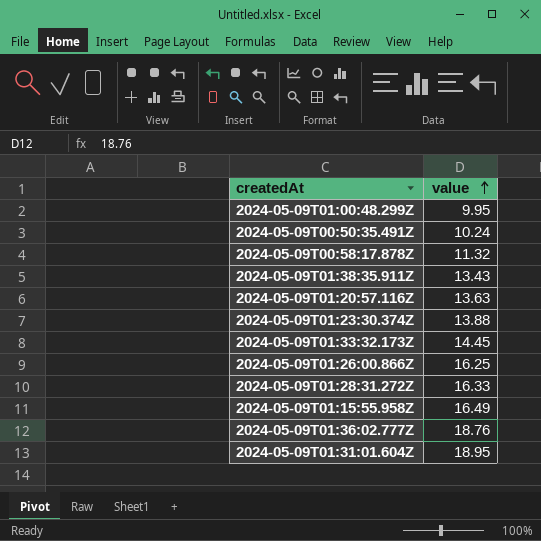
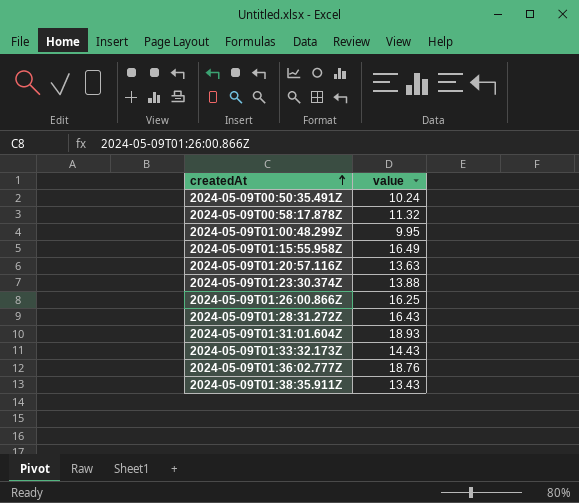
row order: value ascending -> createdAt ascending
2024-05-09T01:28:31.272Z | value: 16.33 -> 16.43
2024-05-09T01:31:01.604Z | value: 18.95 -> 18.93
2024-05-09T01:33:32.173Z | value: 14.45 -> 14.43

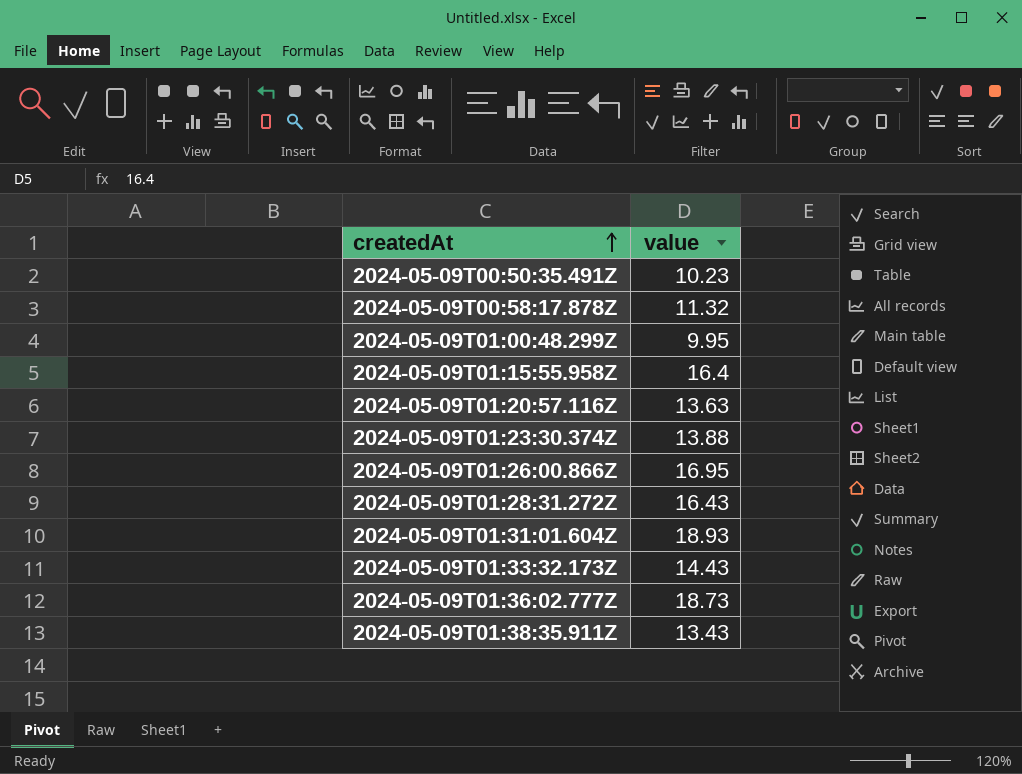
2024-05-09T00:50:35.491Z | value: 10.24 -> 10.23
2024-05-09T01:15:55.958Z | value: 16.49 -> 16.4
2024-05-09T01:26:00.866Z | value: 16.25 -> 16.95
2024-05-09T01:36:02.777Z | value: 18.76 -> 18.73

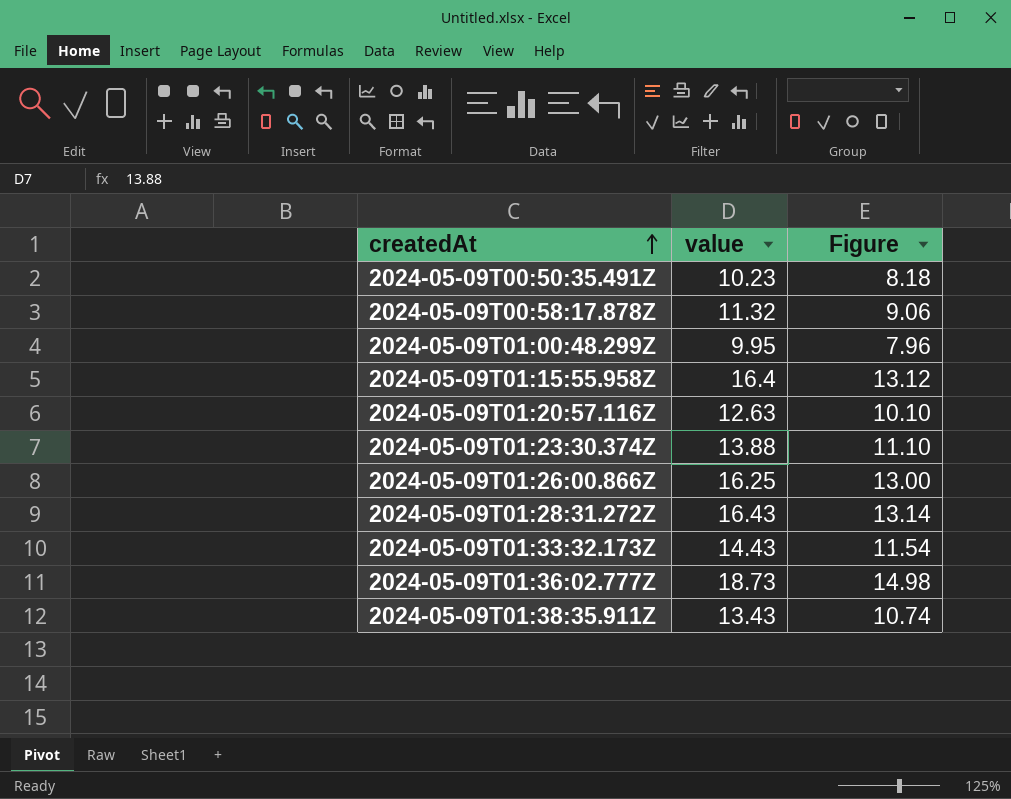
column Figure | formula: none -> [value] * 0.8
row 2024-05-09T01:31:01.604Z: 18.93 -> none
2024-05-09T01:20:57.116Z | value: 13.63 -> 12.63
2024-05-09T01:26:00.866Z | value: 16.95 -> 16.25

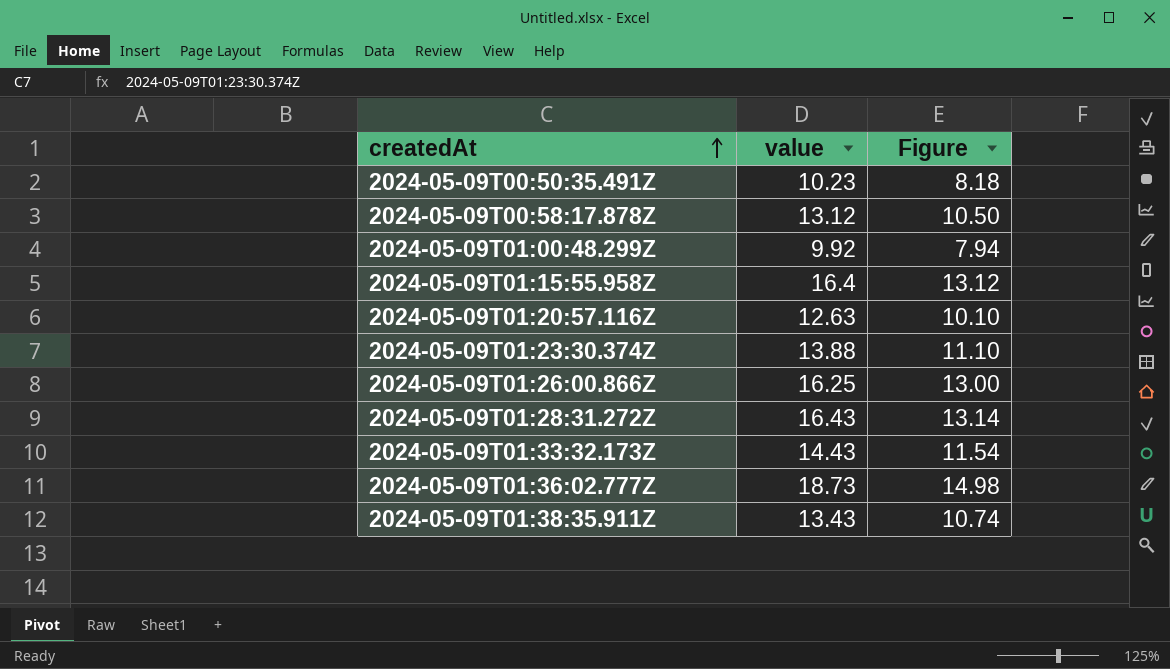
2024-05-09T00:58:17.878Z | value: 11.32 -> 13.12
2024-05-09T00:58:17.878Z | Figure: 9.06 -> 10.50
2024-05-09T01:00:48.299Z | value: 9.95 -> 9.92
2024-05-09T01:00:48.299Z | Figure: 7.96 -> 7.94

